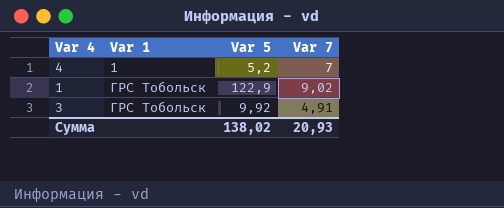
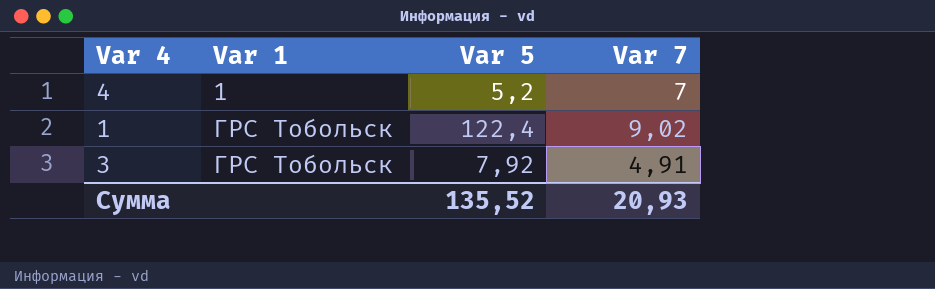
1 | Var 5: 122,9 -> 122,4
3 | Var 5: 9,92 -> 7,92
Сумма | Var 5: 138,02 -> 135,52

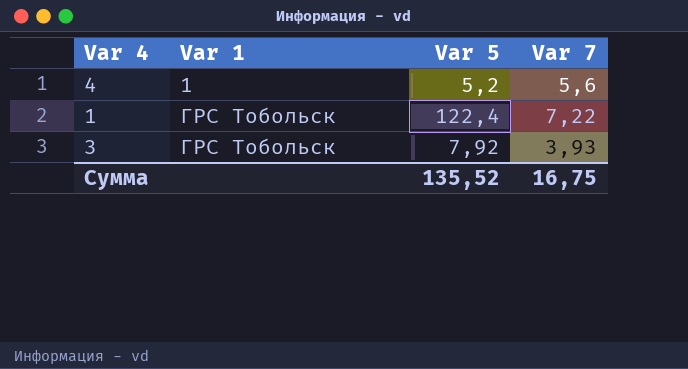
4 | Var 7: 7 -> 5,6
1 | Var 7: 9,02 -> 7,22
3 | Var 7: 4,91 -> 3,93
Сумма | Var 7: 20,93 -> 16,75

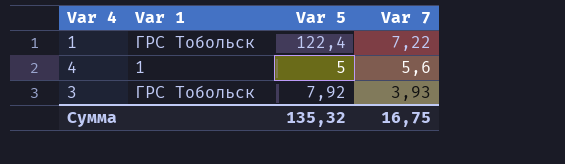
row order: Var 1 ascending -> Var 7 descending
4 | Var 5: 5,2 -> 5
Сумма | Var 5: 135,52 -> 135,32

